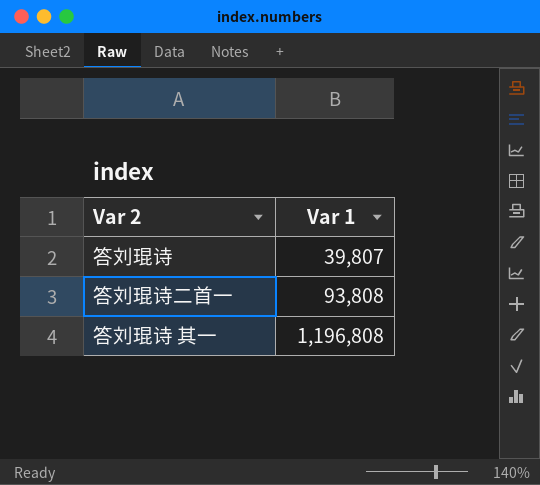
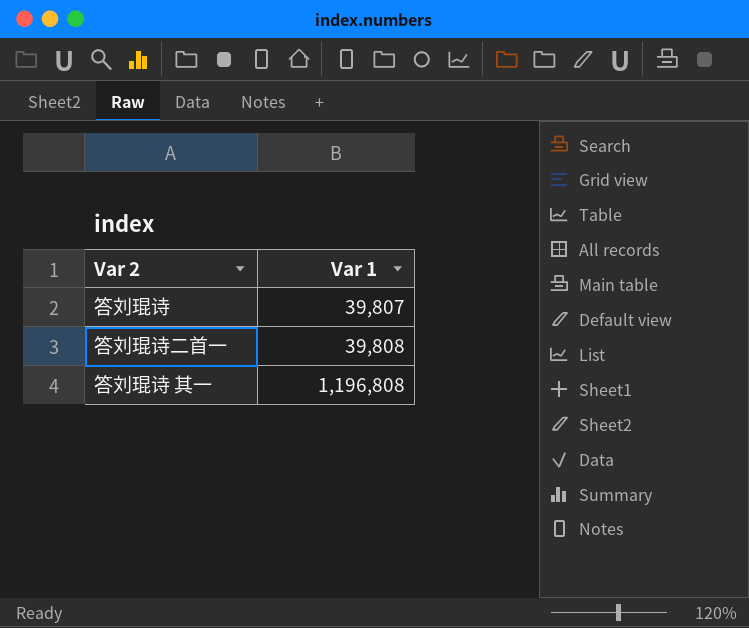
答刘琨诗二首一 | Var 1: 93,808 -> 39,808

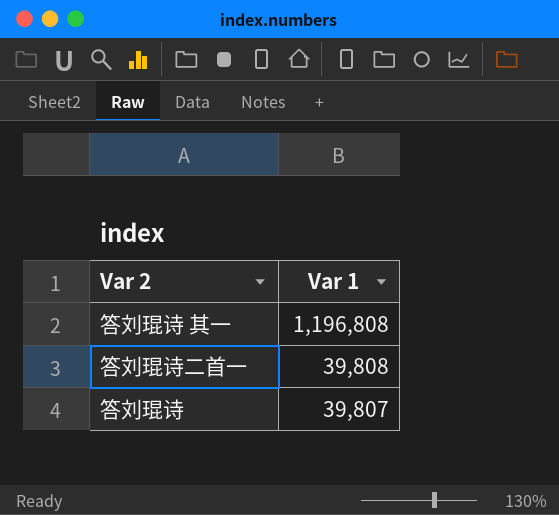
row order: Var 1 ascending -> Var 1 descending

